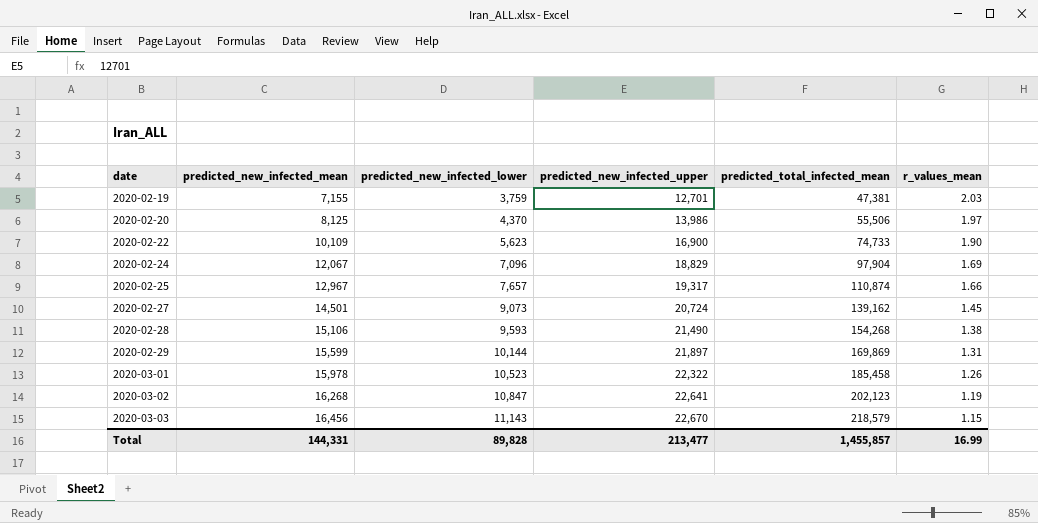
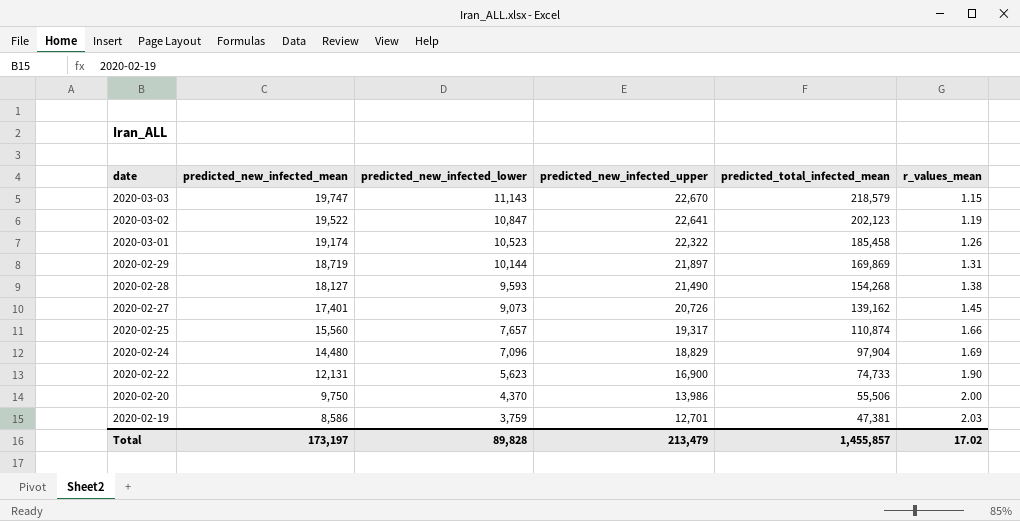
row order: date ascending -> date descending
2020-03-03 | predicted_new_infected_mean: 16,456 -> 19,747
2020-03-02 | predicted_new_infected_mean: 16,268 -> 19,522
2020-03-01 | predicted_new_infected_mean: 15,978 -> 19,174
2020-02-29 | predicted_new_infected_mean: 15,599 -> 18,719
2020-02-28 | predicted_new_infected_mean: 15,106 -> 18,127
2020-02-27 | predicted_new_infected_mean: 14,501 -> 17,401
2020-02-27 | predicted_new_infected_upper: 20,724 -> 20,726
2020-02-25 | predicted_new_infected_mean: 12,967 -> 15,560
2020-02-24 | predicted_new_infected_mean: 12,067 -> 14,480
2020-02-22 | predicted_new_infected_mean: 10,109 -> 12,131
2020-02-20 | predicted_new_infected_mean: 8,125 -> 9,750
2020-02-20 | r_values_mean: 1.97 -> 2.00
2020-02-19 | predicted_new_infected_mean: 7,155 -> 8,586
Total | predicted_new_infected_mean: 144,331 -> 173,197
Total | predicted_new_infected_upper: 213,477 -> 213,479
Total | r_values_mean: 16.99 -> 17.02

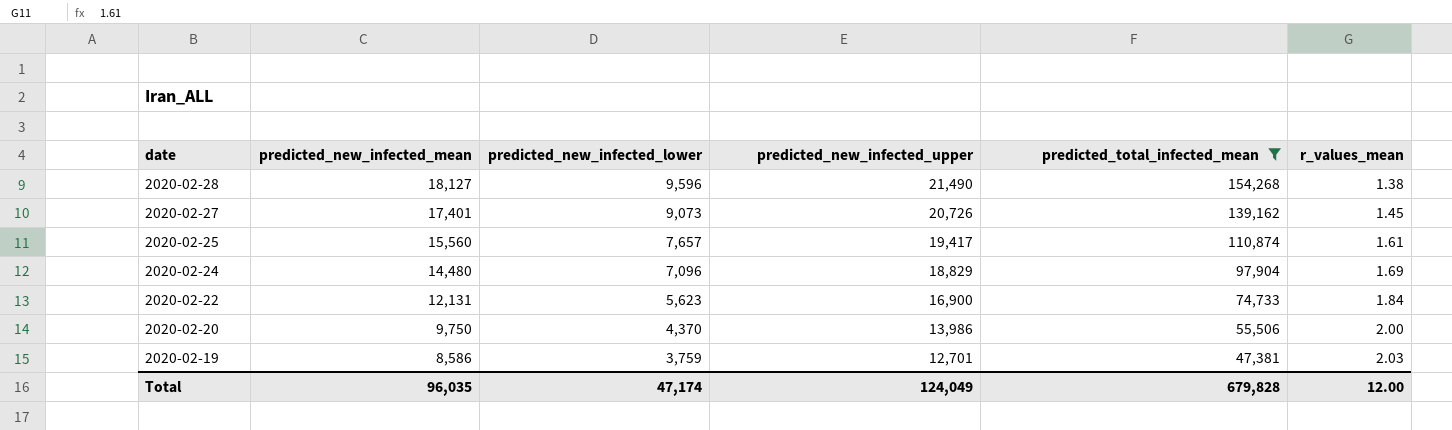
filter: none -> predicted_total_infected_mean <= 154,268
2020-02-28 | predicted_new_infected_lower: 9,593 -> 9,596
2020-02-25 | predicted_new_infected_upper: 19,317 -> 19,417
2020-02-25 | r_values_mean: 1.66 -> 1.61
2020-02-22 | r_values_mean: 1.90 -> 1.84
Total | predicted_new_infected_mean: 173,197 -> 96,035
Total | predicted_new_infected_lower: 89,828 -> 47,174
Total | predicted_new_infected_upper: 213,479 -> 124,049
Total | predicted_total_infected_mean: 1,455,857 -> 679,828
Total | r_values_mean: 17.02 -> 12.00

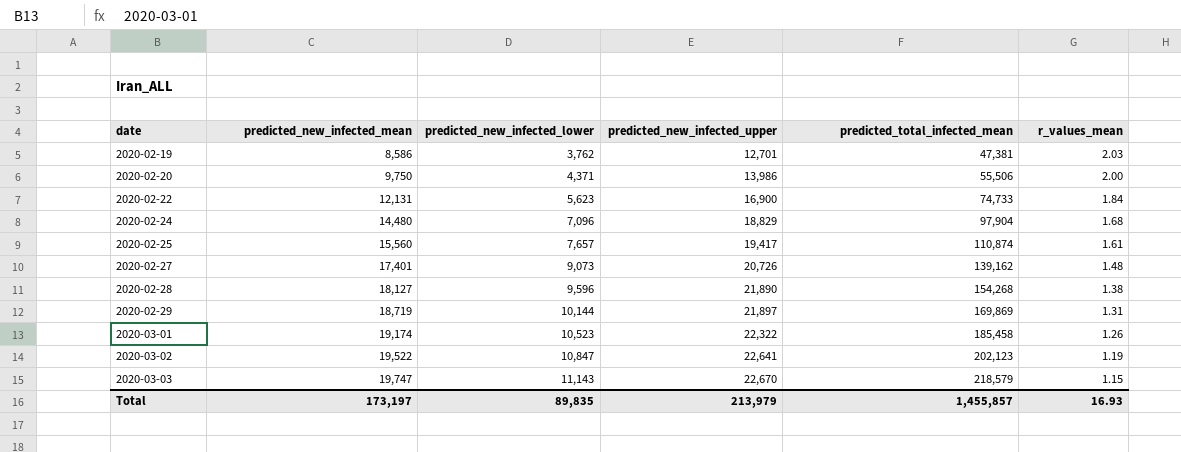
filter: predicted_total_infected_mean <= 154,268 -> none
row order: date descending -> date ascending
2020-02-19 | predicted_new_infected_lower: 3,759 -> 3,762
2020-02-20 | predicted_new_infected_lower: 4,370 -> 4,371
2020-02-24 | r_values_mean: 1.69 -> 1.68
2020-02-27 | r_values_mean: 1.45 -> 1.48
2020-02-28 | predicted_new_infected_upper: 21,490 -> 21,890
Total | predicted_new_infected_mean: 96,035 -> 173,197
Total | predicted_new_infected_lower: 47,174 -> 89,835
Total | predicted_new_infected_upper: 124,049 -> 213,979
Total | predicted_total_infected_mean: 679,828 -> 1,455,857
Total | r_values_mean: 12.00 -> 16.93

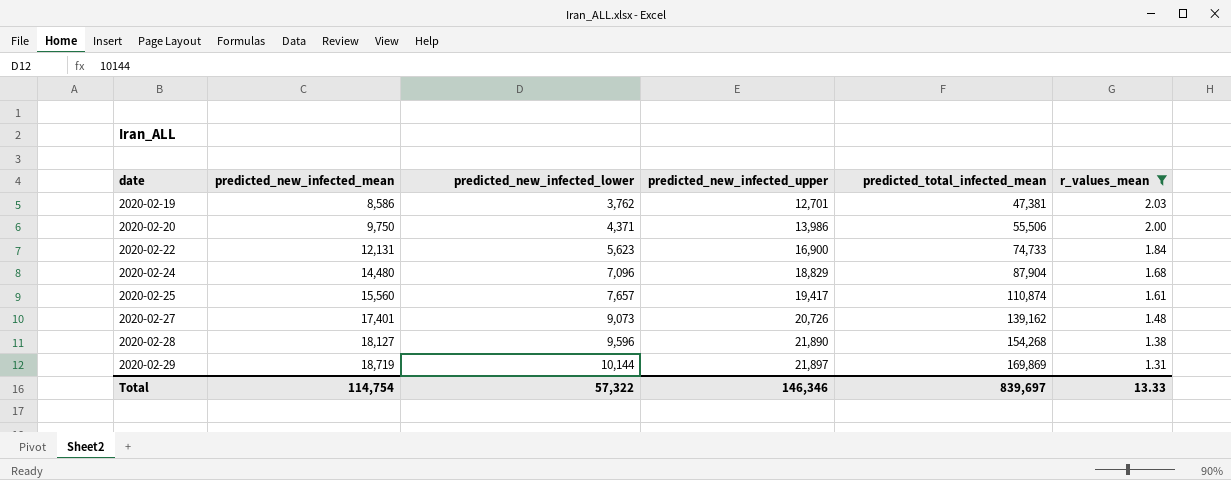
filter: none -> r_values_mean >= 1.31
2020-02-24 | predicted_total_infected_mean: 97,904 -> 87,904
Total | predicted_new_infected_mean: 173,197 -> 114,754
Total | predicted_new_infected_lower: 89,835 -> 57,322
Total | predicted_new_infected_upper: 213,979 -> 146,346
Total | predicted_total_infected_mean: 1,455,857 -> 839,697
Total | r_values_mean: 16.93 -> 13.33

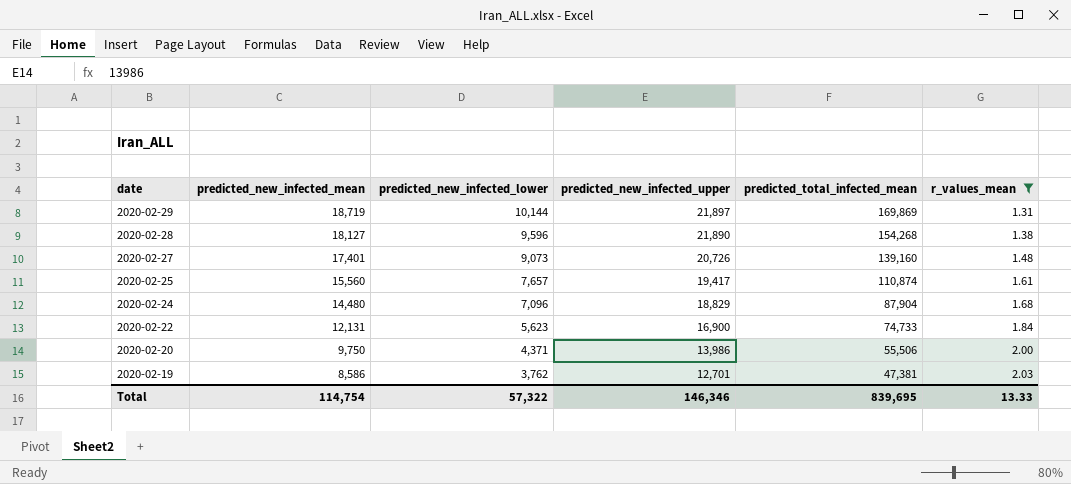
row order: date ascending -> date descending
2020-02-27 | predicted_total_infected_mean: 139,162 -> 139,160
Total | predicted_total_infected_mean: 839,697 -> 839,695

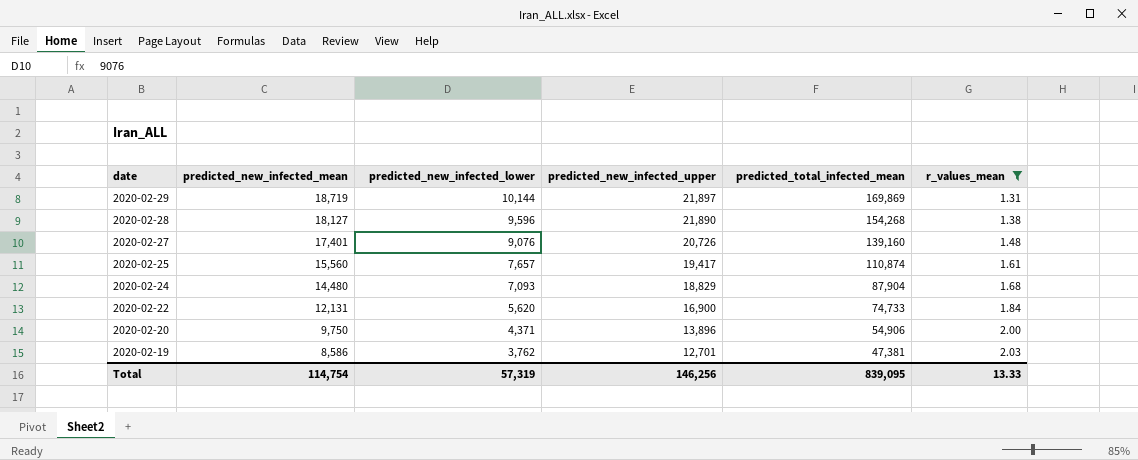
2020-02-27 | predicted_new_infected_lower: 9,073 -> 9,076
2020-02-24 | predicted_new_infected_lower: 7,096 -> 7,093
2020-02-22 | predicted_new_infected_lower: 5,623 -> 5,620
2020-02-20 | predicted_new_infected_upper: 13,986 -> 13,896
2020-02-20 | predicted_total_infected_mean: 55,506 -> 54,906
Total | predicted_new_infected_lower: 57,322 -> 57,319
Total | predicted_new_infected_upper: 146,346 -> 146,256
Total | predicted_total_infected_mean: 839,695 -> 839,095

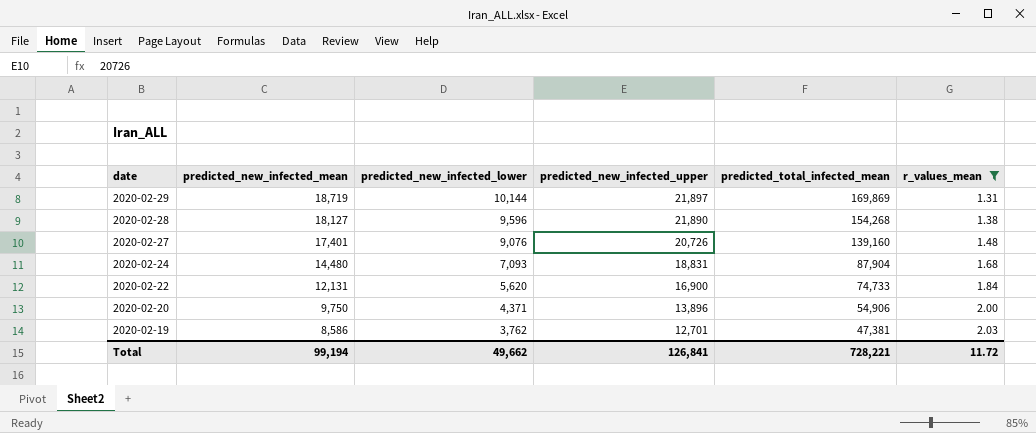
row 2020-02-25: 15,560 | 7,657 | 19,417 | 110,874 | 1.61 -> none
2020-02-24 | predicted_new_infected_upper: 18,829 -> 18,831
Total | predicted_new_infected_mean: 114,754 -> 99,194
Total | predicted_new_infected_lower: 57,319 -> 49,662
Total | predicted_new_infected_upper: 146,256 -> 126,841
Total | predicted_total_infected_mean: 839,095 -> 728,221
Total | r_values_mean: 13.33 -> 11.72

